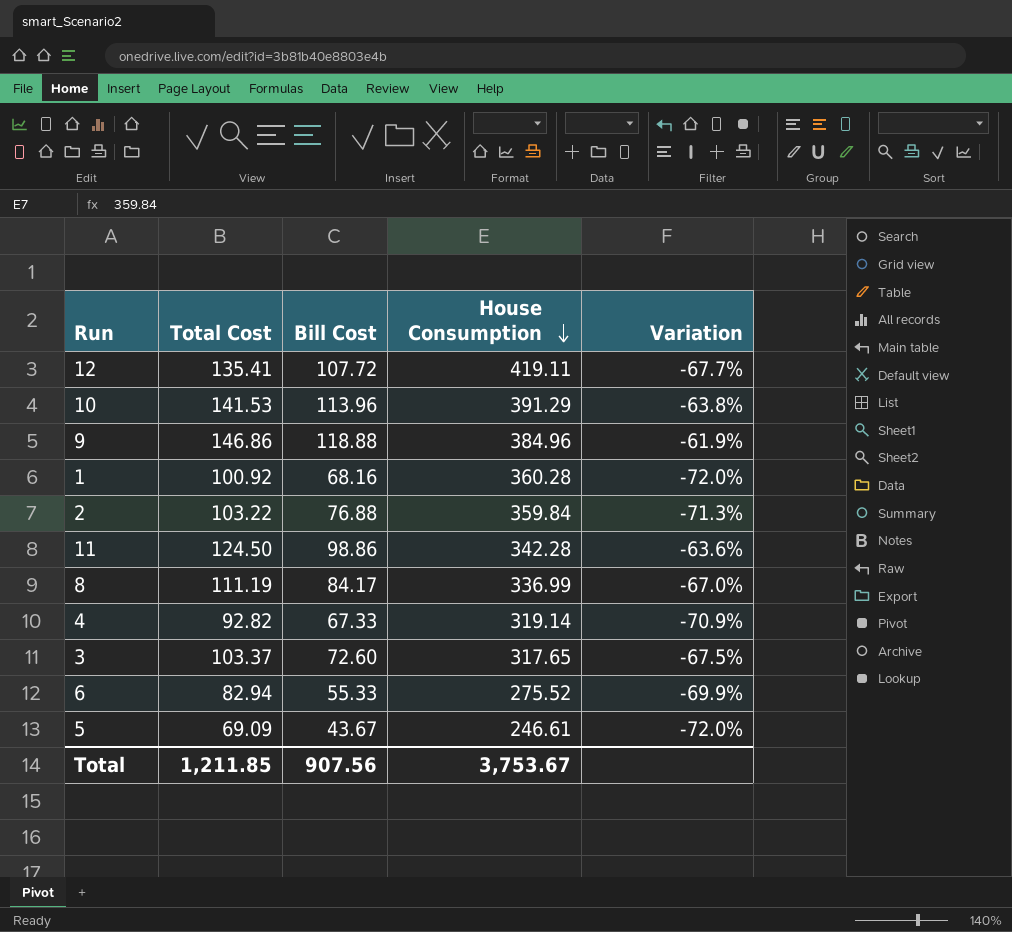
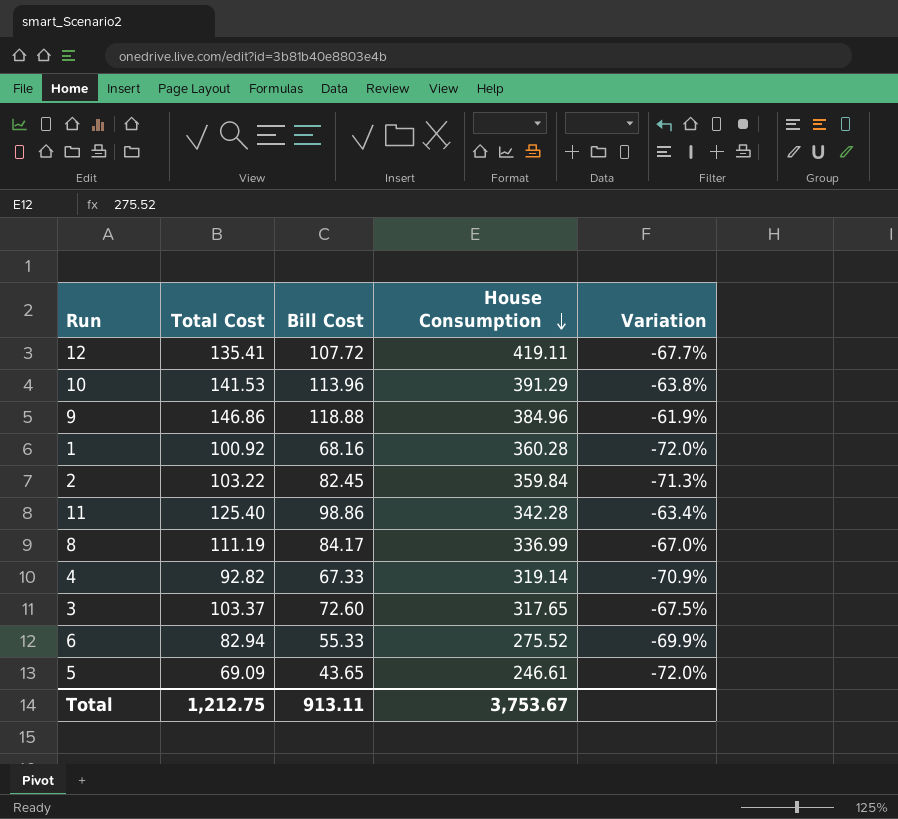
2 | Bill Cost: 76.88 -> 82.45
11 | Total Cost: 124.50 -> 125.40
11 | Variation: -63.6% -> -63.4%
5 | Bill Cost: 43.67 -> 43.65
Total | Total Cost: 1,211.85 -> 1,212.75
Total | Bill Cost: 907.56 -> 913.11

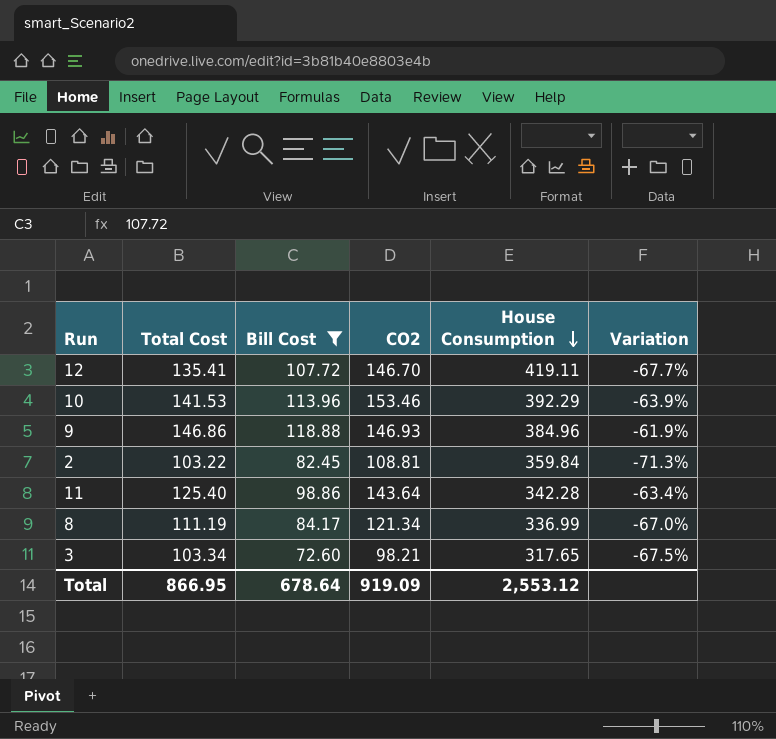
filter: none -> Bill Cost >= 72.60
column CO2 | position: none -> 4
10 | House Consumption: 391.29 -> 392.29
10 | Variation: -63.8% -> -63.9%
3 | Total Cost: 103.37 -> 103.34
Total | Total Cost: 1,212.75 -> 866.95
Total | Bill Cost: 913.11 -> 678.64
Total | House Consumption: 3,753.67 -> 2,553.12

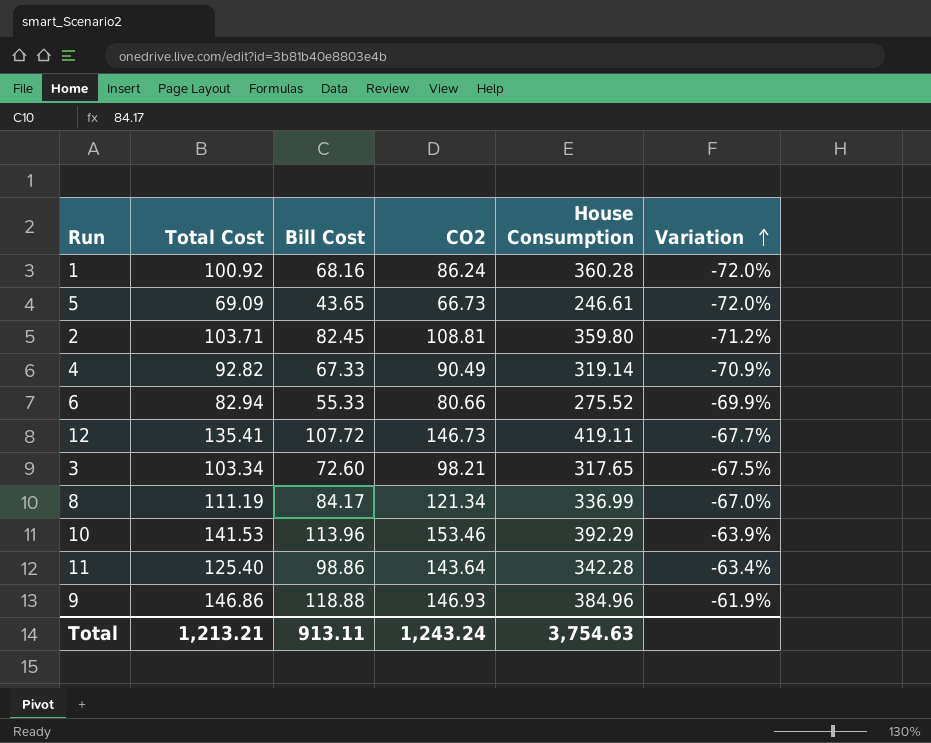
filter: Bill Cost >= 72.60 -> none
row order: House Consumption descending -> Variation ascending
2 | Total Cost: 103.22 -> 103.71
2 | House Consumption: 359.84 -> 359.80
2 | Variation: -71.3% -> -71.2%
12 | CO2: 146.70 -> 146.73
Total | Total Cost: 866.95 -> 1,213.21
Total | Bill Cost: 678.64 -> 913.11
Total | CO2: 919.09 -> 1,243.24
Total | House Consumption: 2,553.12 -> 3,754.63

